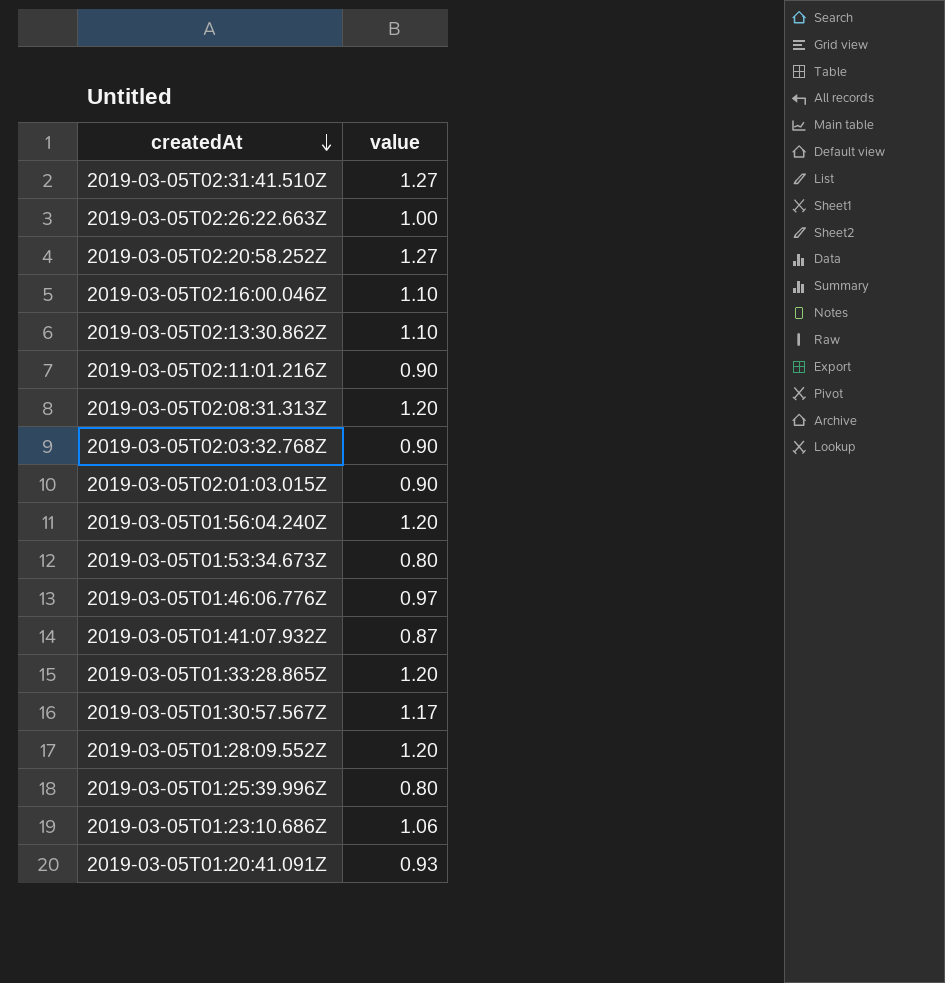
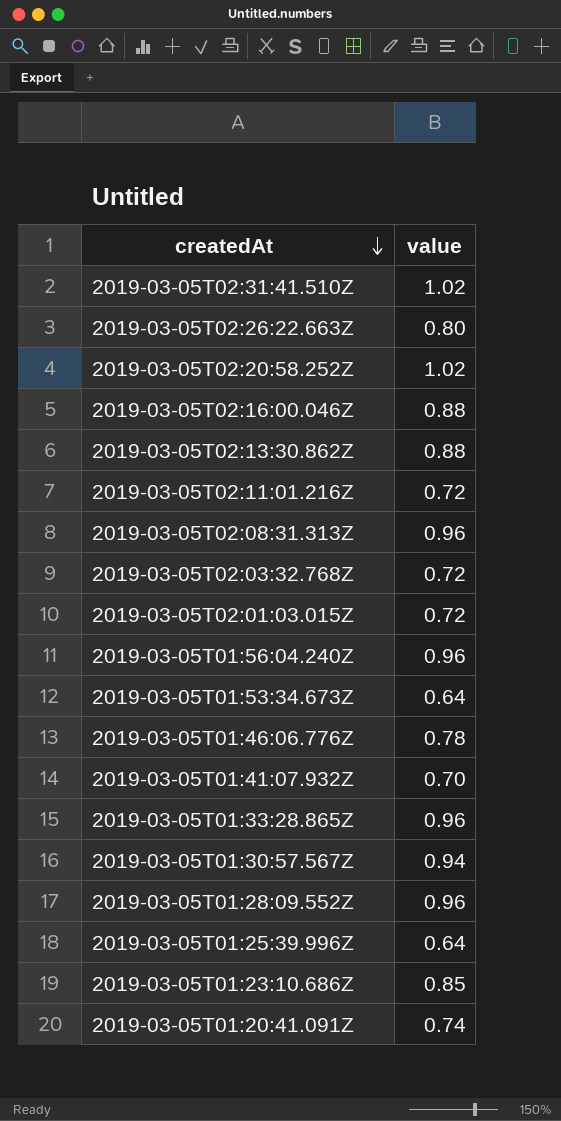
2019-03-05T02:31:41.510Z | value: 1.27 -> 1.02
2019-03-05T02:26:22.663Z | value: 1.00 -> 0.80
2019-03-05T02:20:58.252Z | value: 1.27 -> 1.02
2019-03-05T02:16:00.046Z | value: 1.10 -> 0.88
2019-03-05T02:13:30.862Z | value: 1.10 -> 0.88
2019-03-05T02:11:01.216Z | value: 0.90 -> 0.72
2019-03-05T02:08:31.313Z | value: 1.20 -> 0.96
2019-03-05T02:03:32.768Z | value: 0.90 -> 0.72
2019-03-05T02:01:03.015Z | value: 0.90 -> 0.72
2019-03-05T01:56:04.240Z | value: 1.20 -> 0.96
2019-03-05T01:53:34.673Z | value: 0.80 -> 0.64
2019-03-05T01:46:06.776Z | value: 0.97 -> 0.78
2019-03-05T01:41:07.932Z | value: 0.87 -> 0.70
2019-03-05T01:33:28.865Z | value: 1.20 -> 0.96
2019-03-05T01:30:57.567Z | value: 1.17 -> 0.94
2019-03-05T01:28:09.552Z | value: 1.20 -> 0.96
2019-03-05T01:25:39.996Z | value: 0.80 -> 0.64
2019-03-05T01:23:10.686Z | value: 1.06 -> 0.85
2019-03-05T01:20:41.091Z | value: 0.93 -> 0.74

